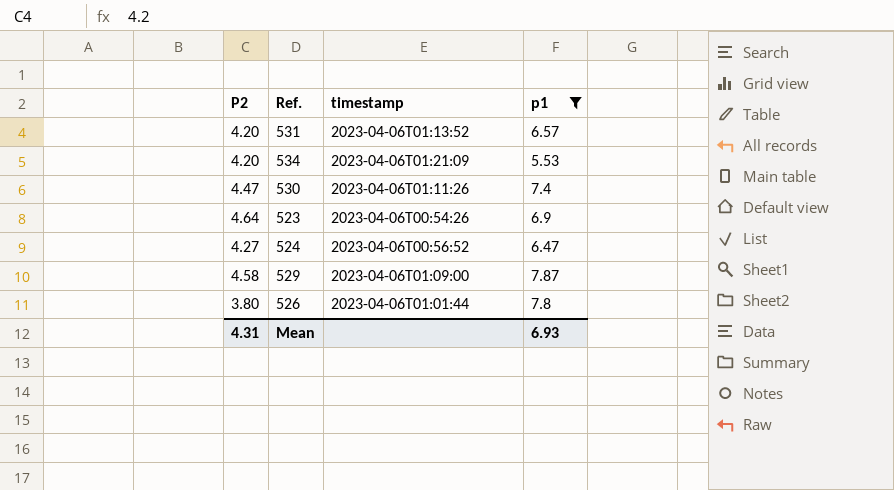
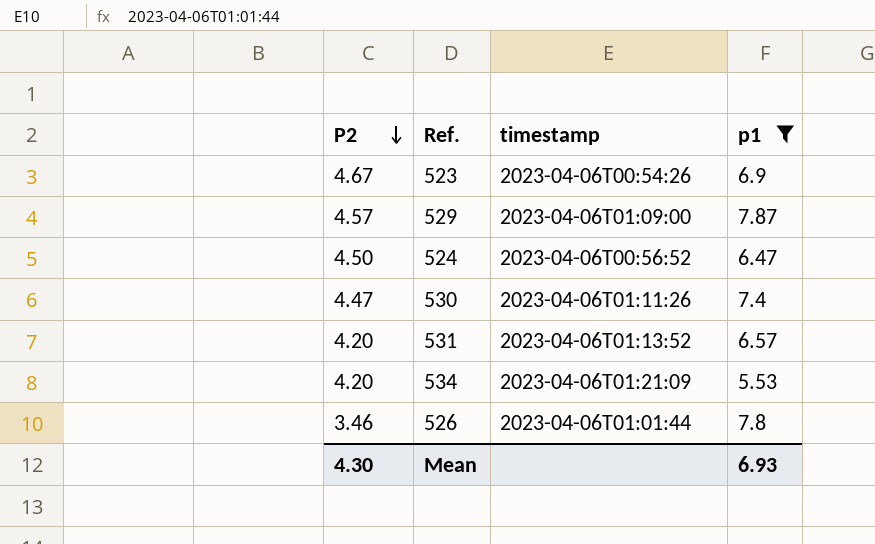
row order: none -> P2 descending
523 | P2: 4.64 -> 4.67
529 | P2: 4.58 -> 4.57
524 | P2: 4.27 -> 4.50
526 | P2: 3.80 -> 3.46
Mean | P2: 4.31 -> 4.30

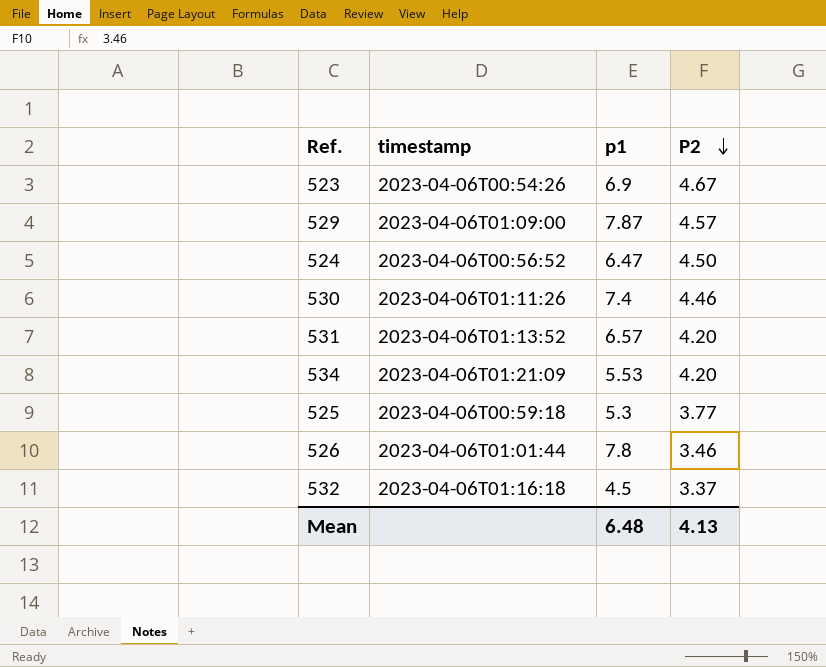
filter: p1 >= 5.53 -> none
column P2 | position: 1 -> 4
530 | P2: 4.47 -> 4.46
Mean | p1: 6.93 -> 6.48
Mean | P2: 4.30 -> 4.13

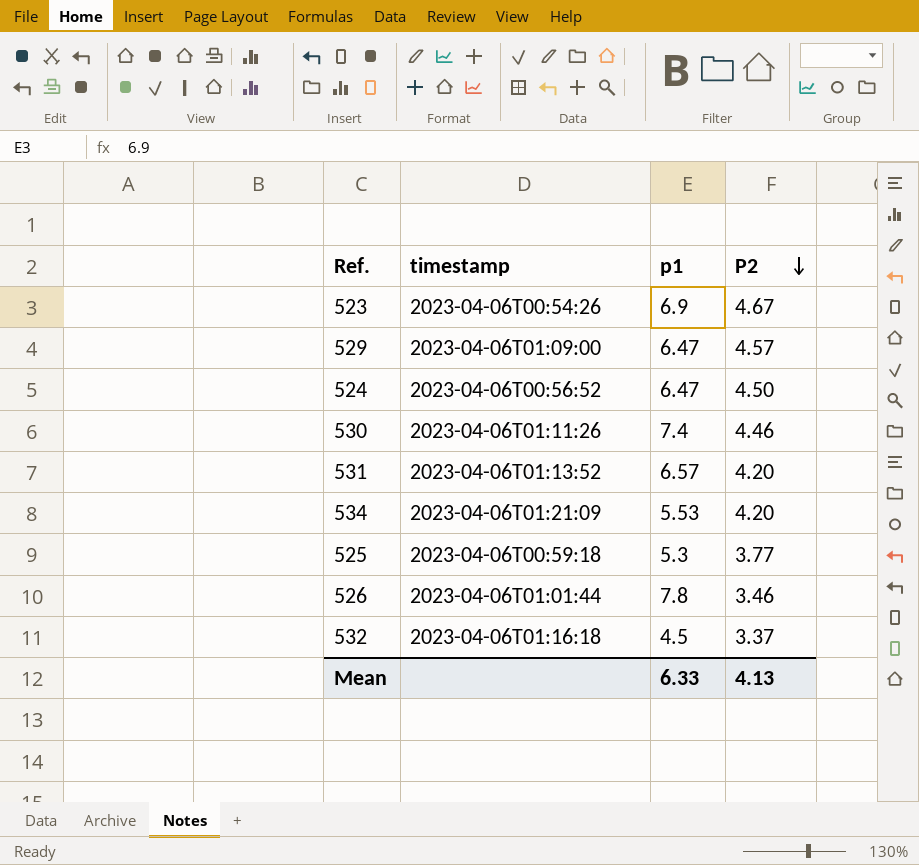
529 | p1: 7.87 -> 6.47
Mean | p1: 6.48 -> 6.33

